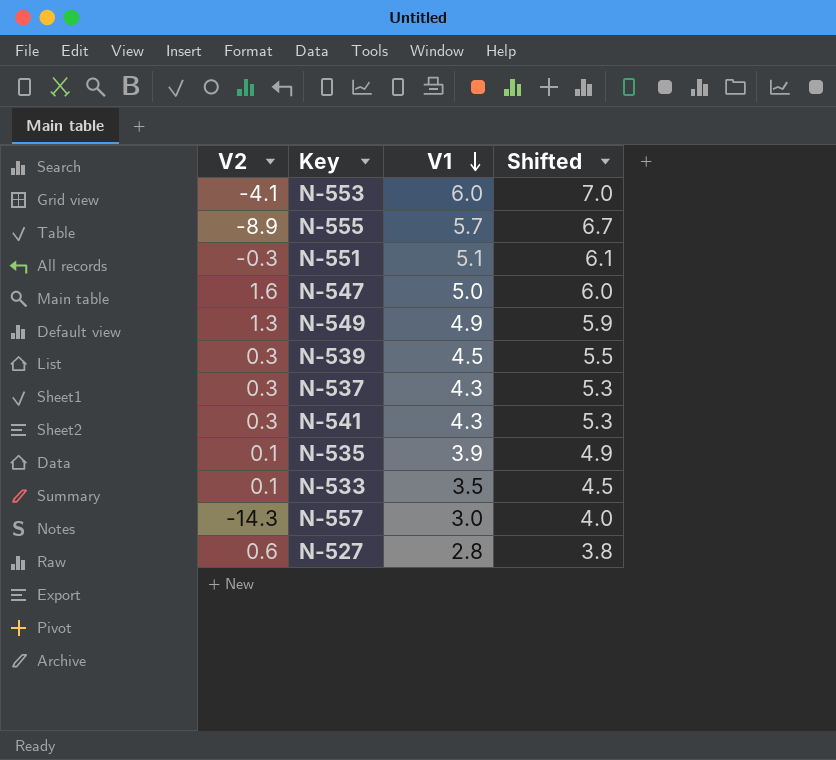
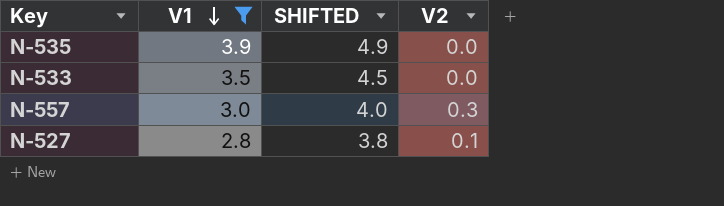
filter: none -> V1 <= 3.9
column name: Shifted -> SHIFTED
column V2 | position: 1 -> 4
N-535 | V2: 0.1 -> 0.0
N-533 | V2: 0.1 -> 0.0
N-557 | V2: -14.3 -> 0.3
N-527 | V2: 0.6 -> 0.1

